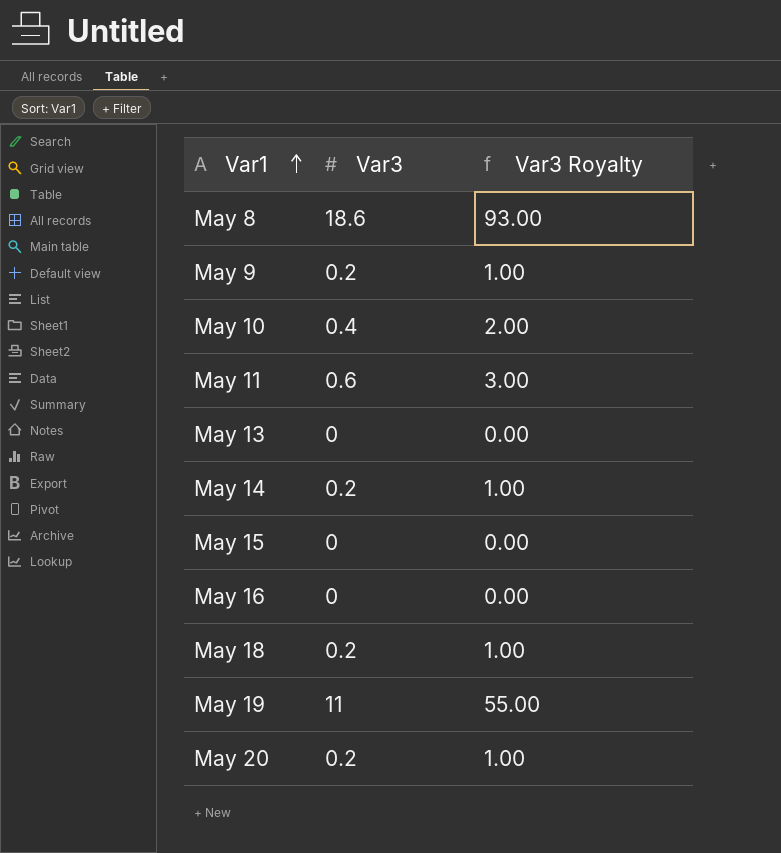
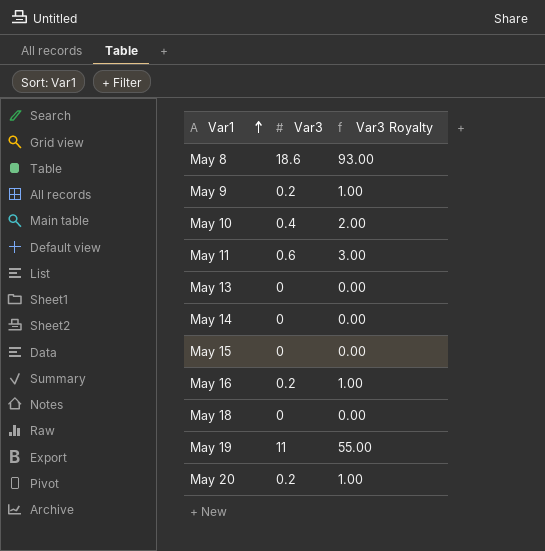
May 14 | Var3: 0.2 -> 0
May 14 | Var3 Royalty: 1.00 -> 0.00
May 16 | Var3: 0 -> 0.2
May 16 | Var3 Royalty: 0.00 -> 1.00
May 18 | Var3: 0.2 -> 0
May 18 | Var3 Royalty: 1.00 -> 0.00

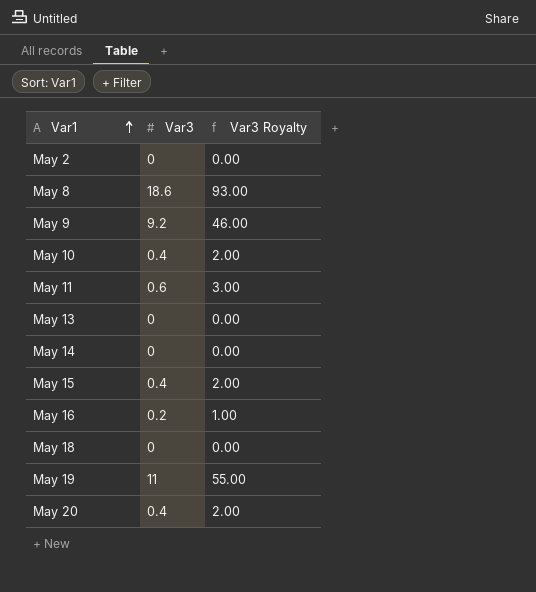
row May 2: none -> 0 | 0.00
May 9 | Var3: 0.2 -> 9.2
May 9 | Var3 Royalty: 1.00 -> 46.00
May 15 | Var3: 0 -> 0.4
May 15 | Var3 Royalty: 0.00 -> 2.00
May 20 | Var3: 0.2 -> 0.4
May 20 | Var3 Royalty: 1.00 -> 2.00

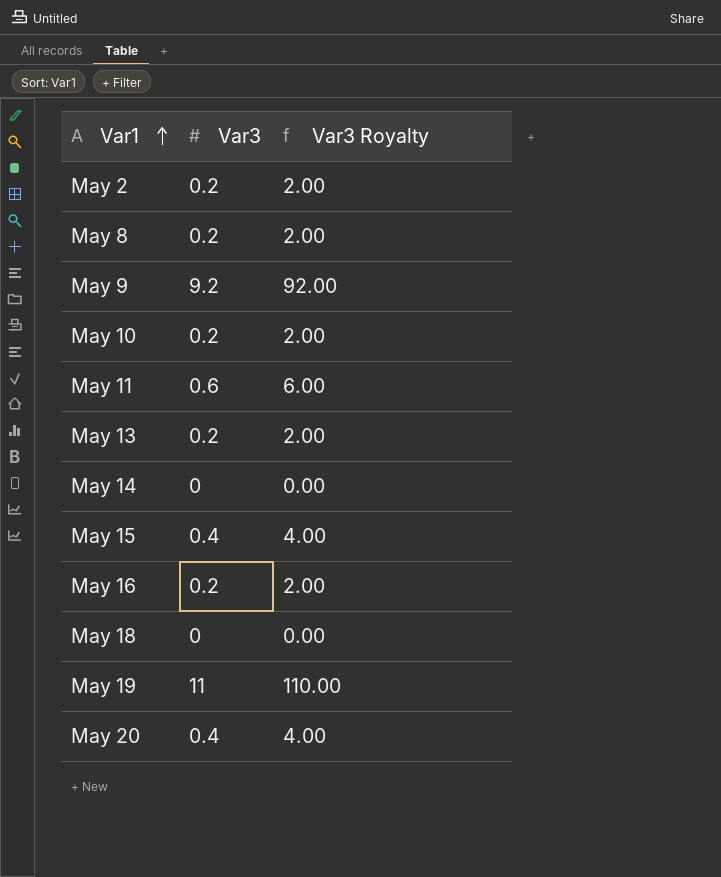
column Var3 Royalty | formula: [Var3] * 5 -> [Var3] * 10
May 2 | Var3: 0 -> 0.2
May 8 | Var3: 18.6 -> 0.2
May 10 | Var3: 0.4 -> 0.2
May 13 | Var3: 0 -> 0.2

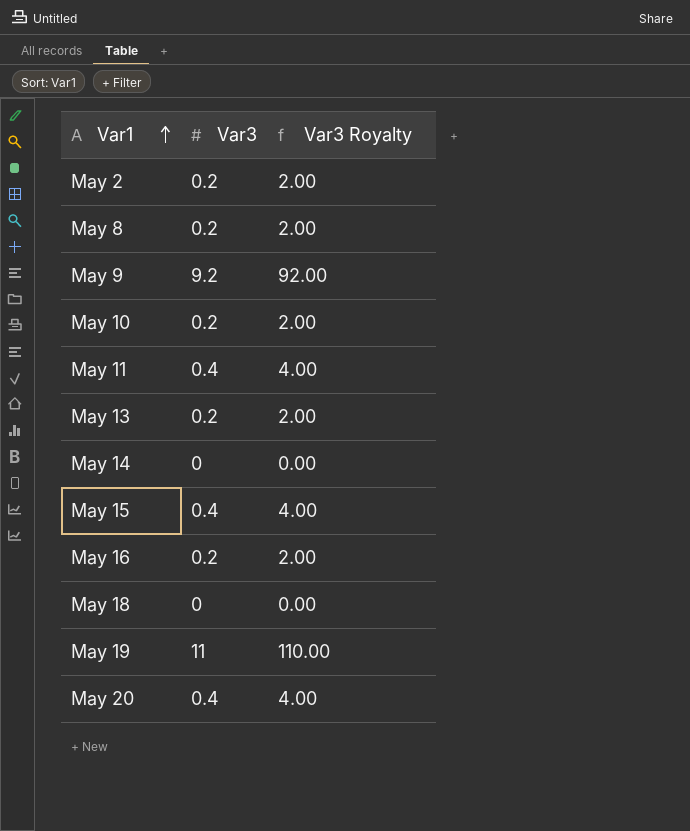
May 11 | Var3: 0.6 -> 0.4
May 11 | Var3 Royalty: 6.00 -> 4.00

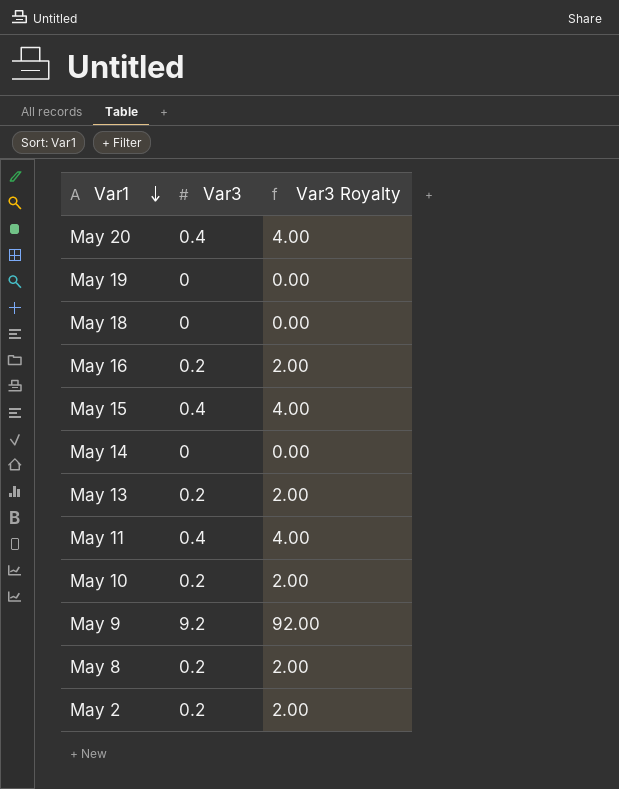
row order: Var1 ascending -> Var1 descending
May 19 | Var3: 11 -> 0
May 19 | Var3 Royalty: 110.00 -> 0.00

